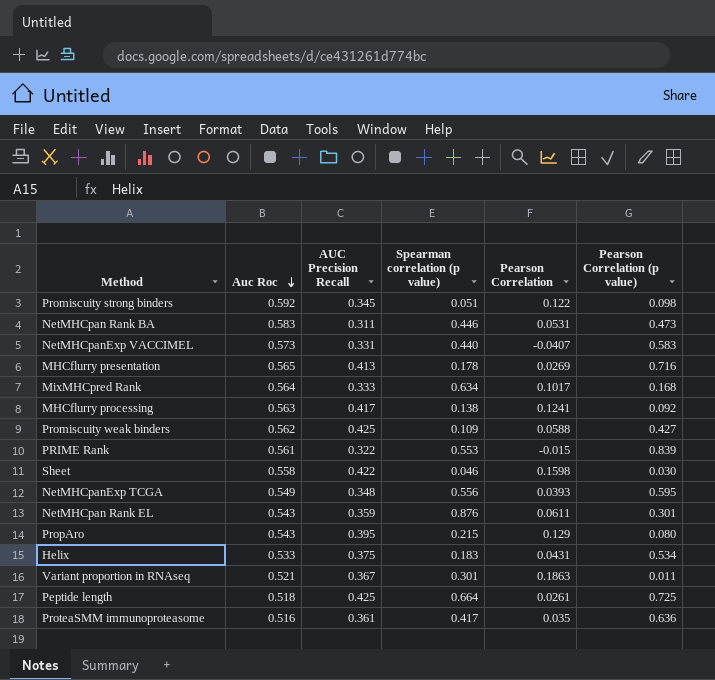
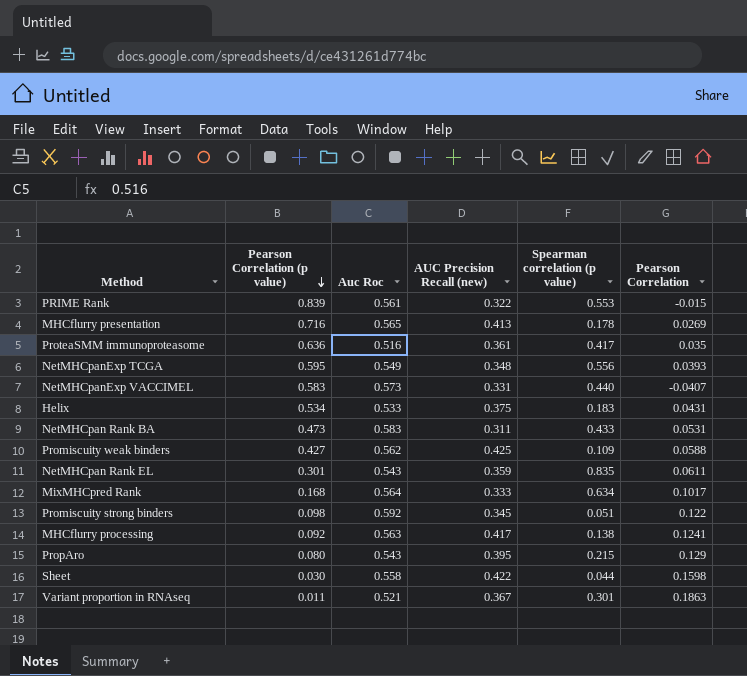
row order: Auc Roc descending -> Pearson Correlation (p value) descending
column Pearson Correlation (p value) | position: 6 -> 2
column name: AUC Precision Recall -> AUC Precision Recall (new)
row Peptide length: 0.518 | 0.425 | 0.664 | 0.0261 | 0.725 -> none
NetMHCpan Rank BA | Spearman correlation (p value): 0.446 -> 0.433
NetMHCpan Rank EL | Spearman correlation (p value): 0.876 -> 0.835
Sheet | Spearman correlation (p value): 0.046 -> 0.044

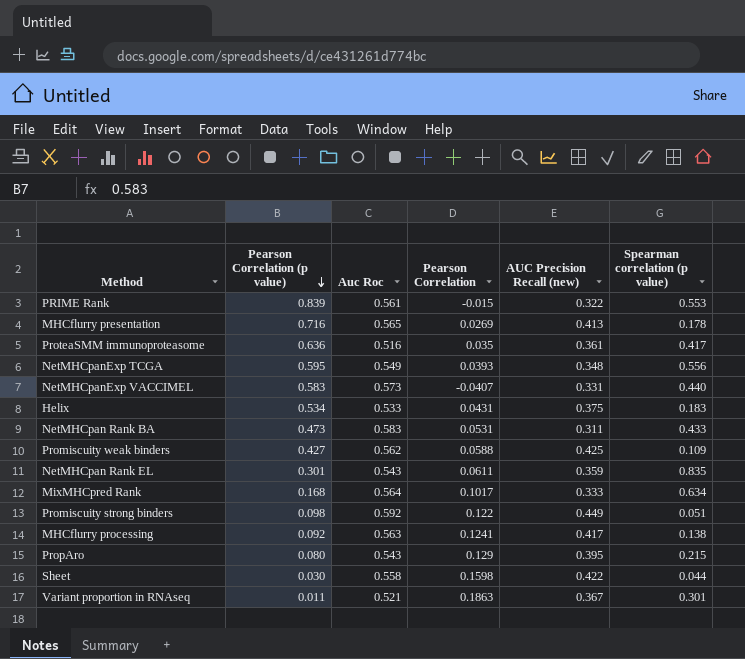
column Pearson Correlation | position: 6 -> 4
Promiscuity strong binders | AUC Precision Recall (new): 0.345 -> 0.449

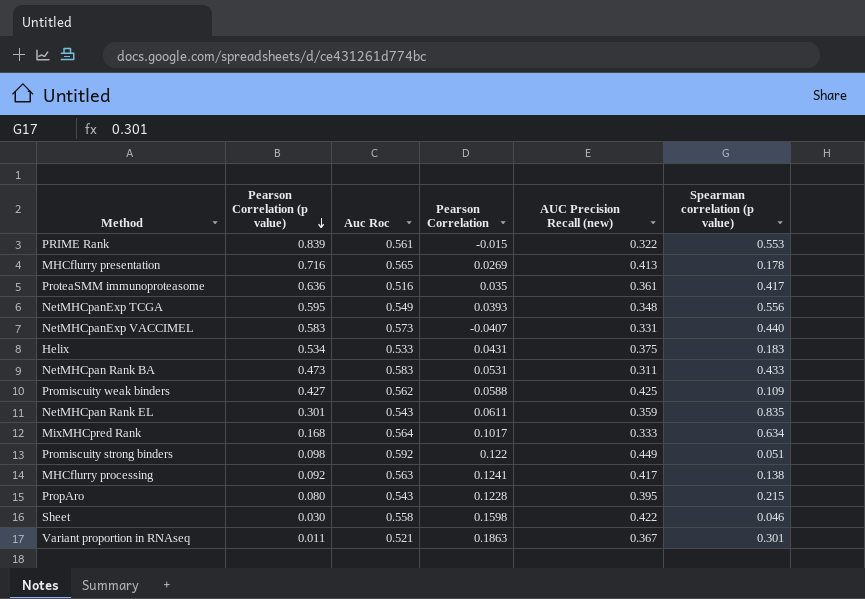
PropAro | Pearson Correlation: 0.129 -> 0.1228
Sheet | Spearman correlation (p value): 0.044 -> 0.046

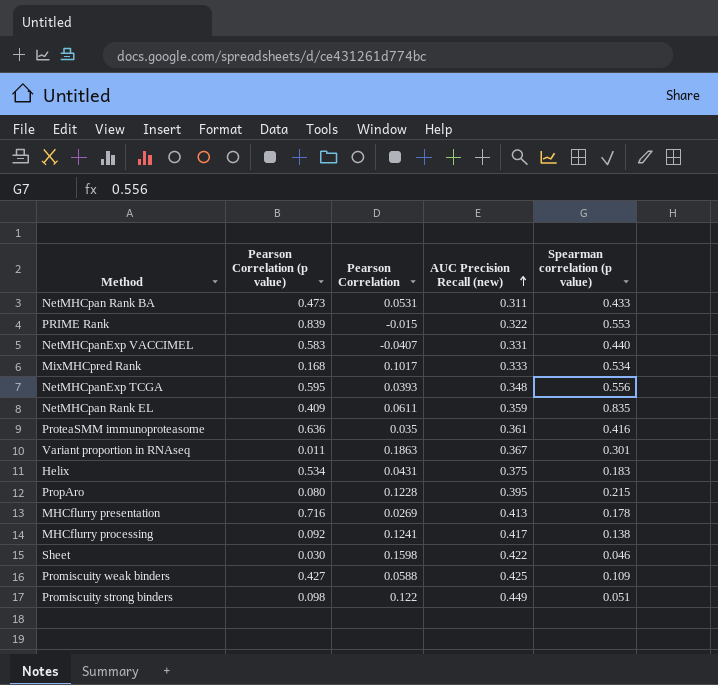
row order: Pearson Correlation (p value) descending -> AUC Precision Recall (new) ascending
column Auc Roc | position: 3 -> none
MixMHCpred Rank | Spearman correlation (p value): 0.634 -> 0.534
NetMHCpan Rank EL | Pearson Correlation (p value): 0.301 -> 0.409
ProteaSMM immunoproteasome | Spearman correlation (p value): 0.417 -> 0.416

